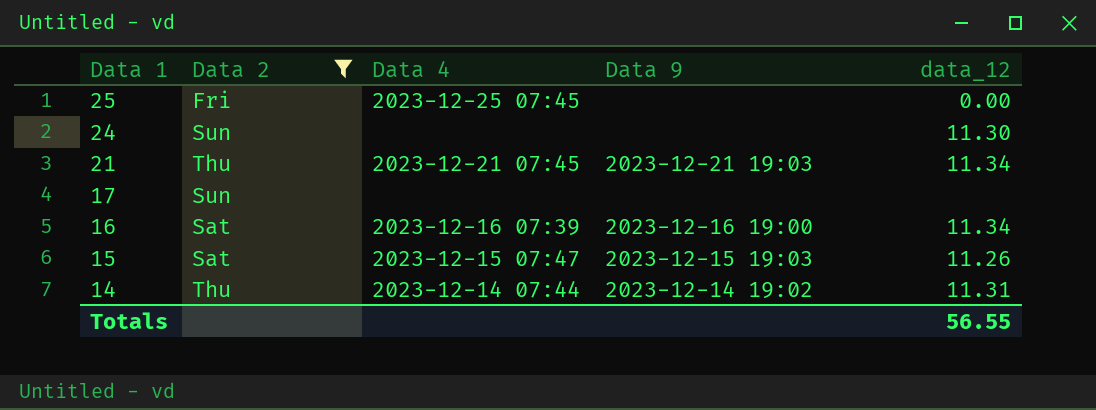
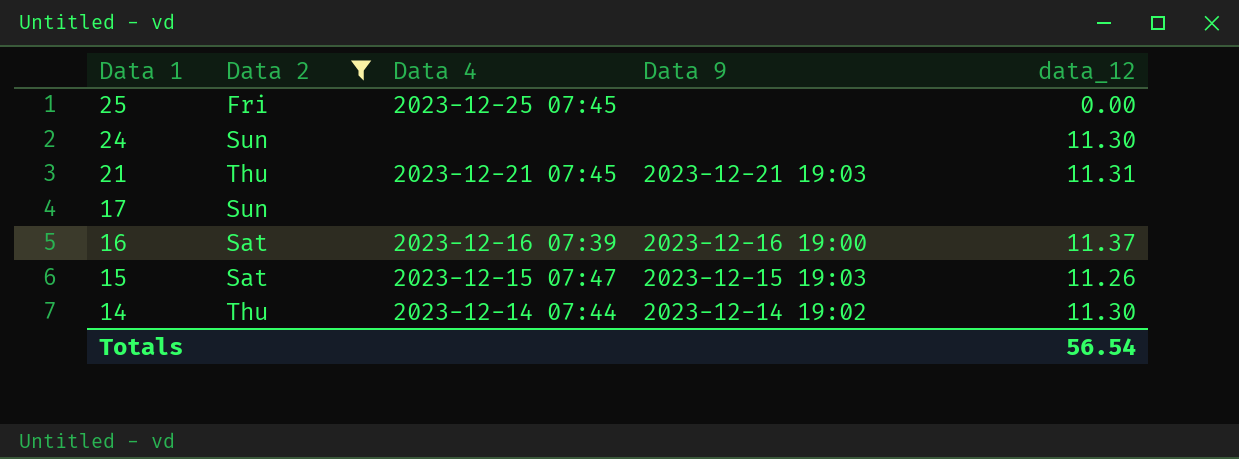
21 | data_12: 11.34 -> 11.31
16 | data_12: 11.34 -> 11.37
14 | data_12: 11.31 -> 11.30
Totals | data_12: 56.55 -> 56.54

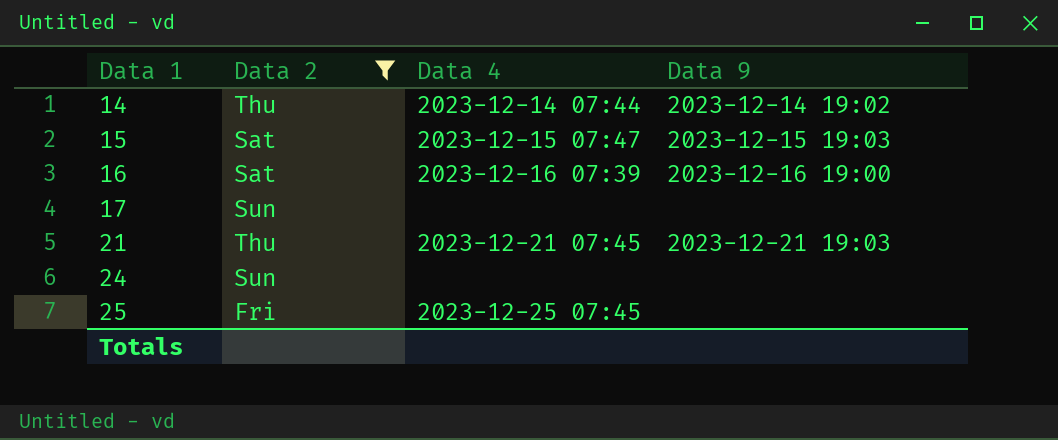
row order: Data 1 descending -> Data 1 ascending
column data_12 | position: 5 -> none

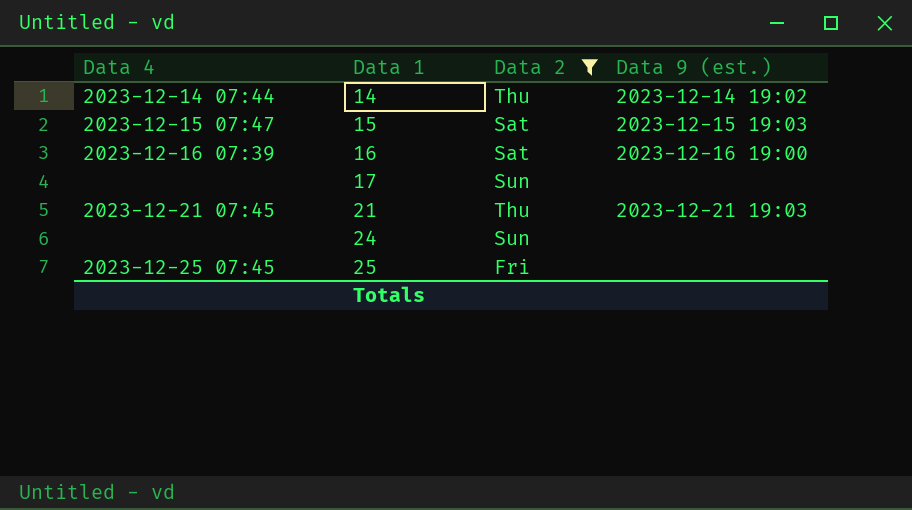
column Data 4 | position: 3 -> 1
column name: Data 9 -> Data 9 (est.)

